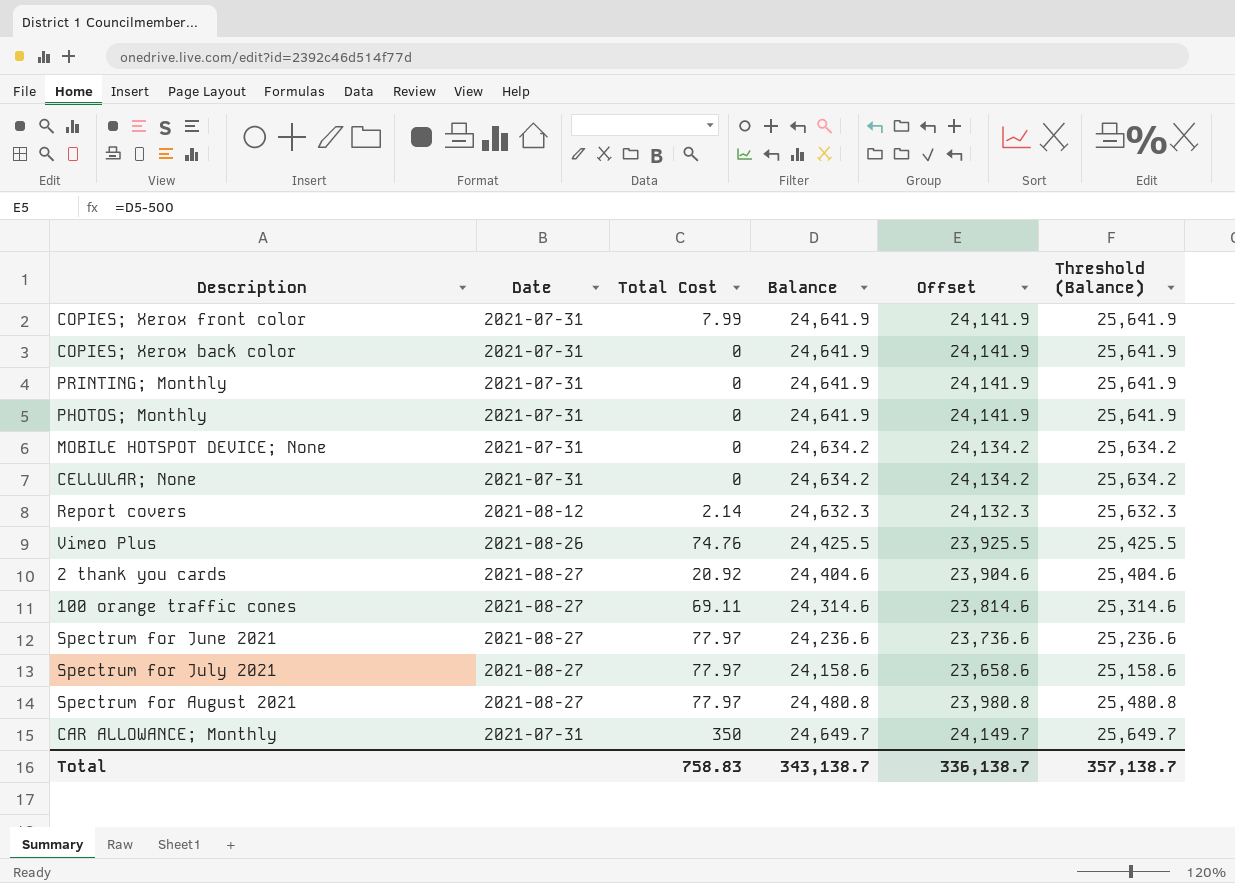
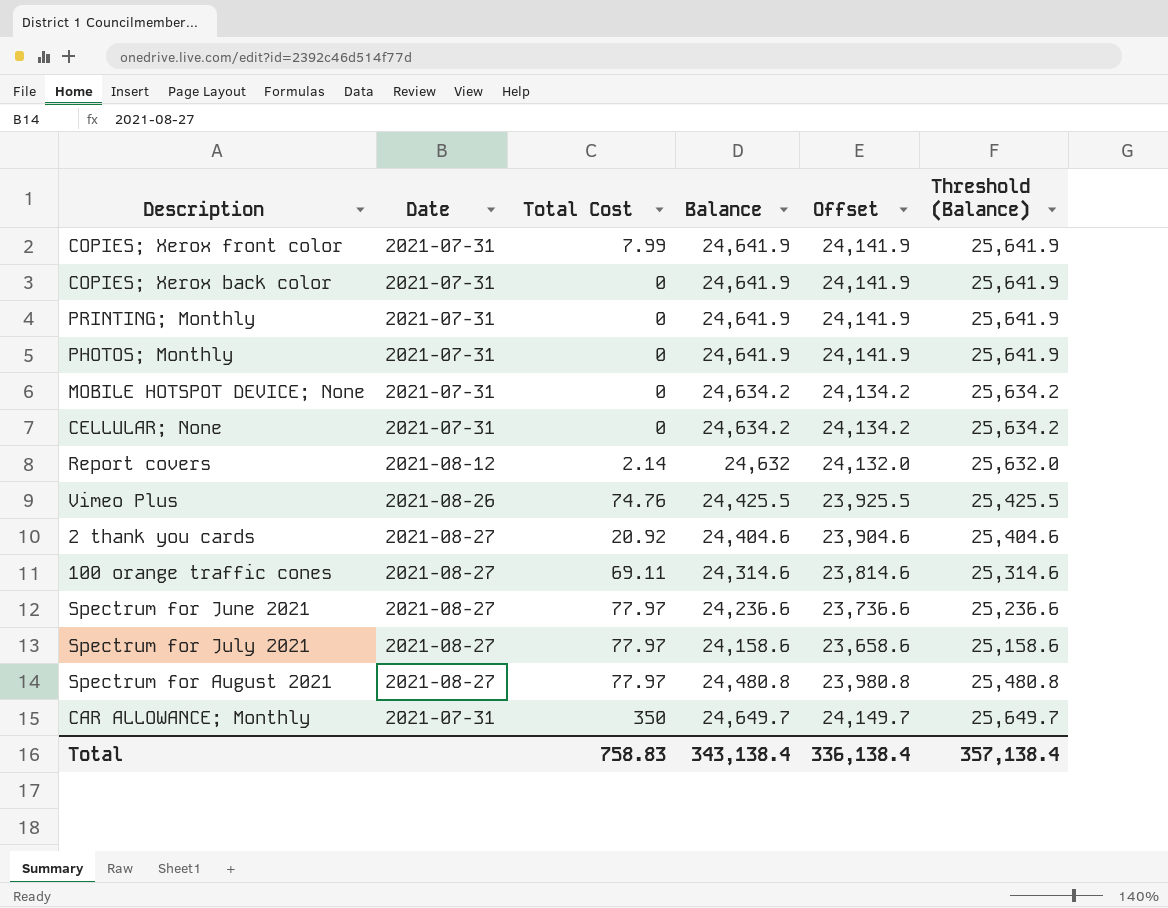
Report covers | Balance: 24,632.3 -> 24,632
Report covers | Offset: 24,132.3 -> 24,132.0
Report covers | Threshold (Balance): 25,632.3 -> 25,632.0
Total | Balance: 343,138.7 -> 343,138.4
Total | Offset: 336,138.7 -> 336,138.4
Total | Threshold (Balance): 357,138.7 -> 357,138.4

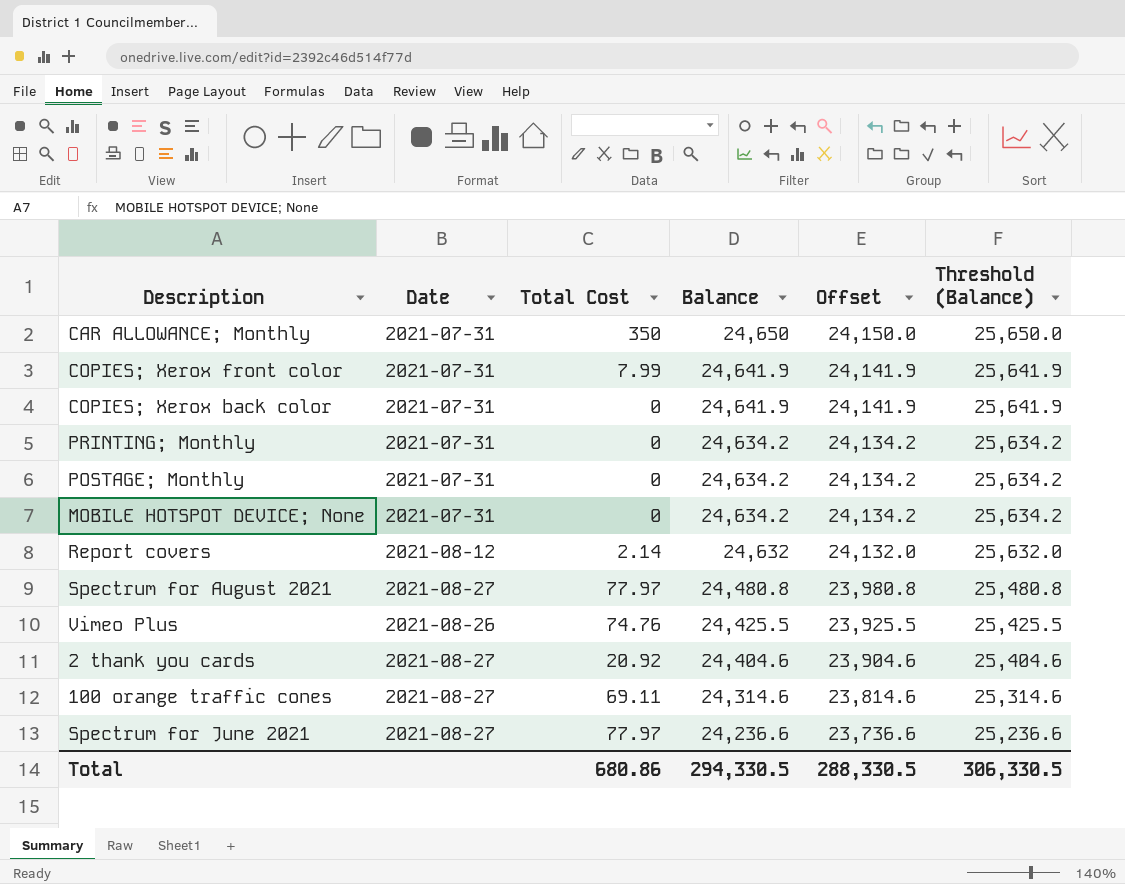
row order: none -> Balance descending
row PHOTOS; Monthly: 2021-07-31 | 0 | 24,641.9 | 24,141.9 | 25,641.9 -> none
row CELLULAR; None: 2021-07-31 | 0 | 24,634.2 | 24,134.2 | 25,634.2 -> none
row Spectrum for July 2021: 2021-08-27 | 77.97 | 24,158.6 | 23,658.6 | 25,158.6 -> none
CAR ALLOWANCE; Monthly | Balance: 24,649.7 -> 24,650
CAR ALLOWANCE; Monthly | Offset: 24,149.7 -> 24,150.0
CAR ALLOWANCE; Monthly | Threshold (Balance): 25,649.7 -> 25,650.0
PRINTING; Monthly | Balance: 24,641.9 -> 24,634.2
PRINTING; Monthly | Offset: 24,141.9 -> 24,134.2
PRINTING; Monthly | Threshold (Balance): 25,641.9 -> 25,634.2
row POSTAGE; Monthly: none -> 2021-07-31 | 0 | 24,634.2 | 24,134.2 | 25,634.2
Total | Total Cost: 758.83 -> 680.86
Total | Balance: 343,138.4 -> 294,330.5
Total | Offset: 336,138.4 -> 288,330.5
Total | Threshold (Balance): 357,138.4 -> 306,330.5

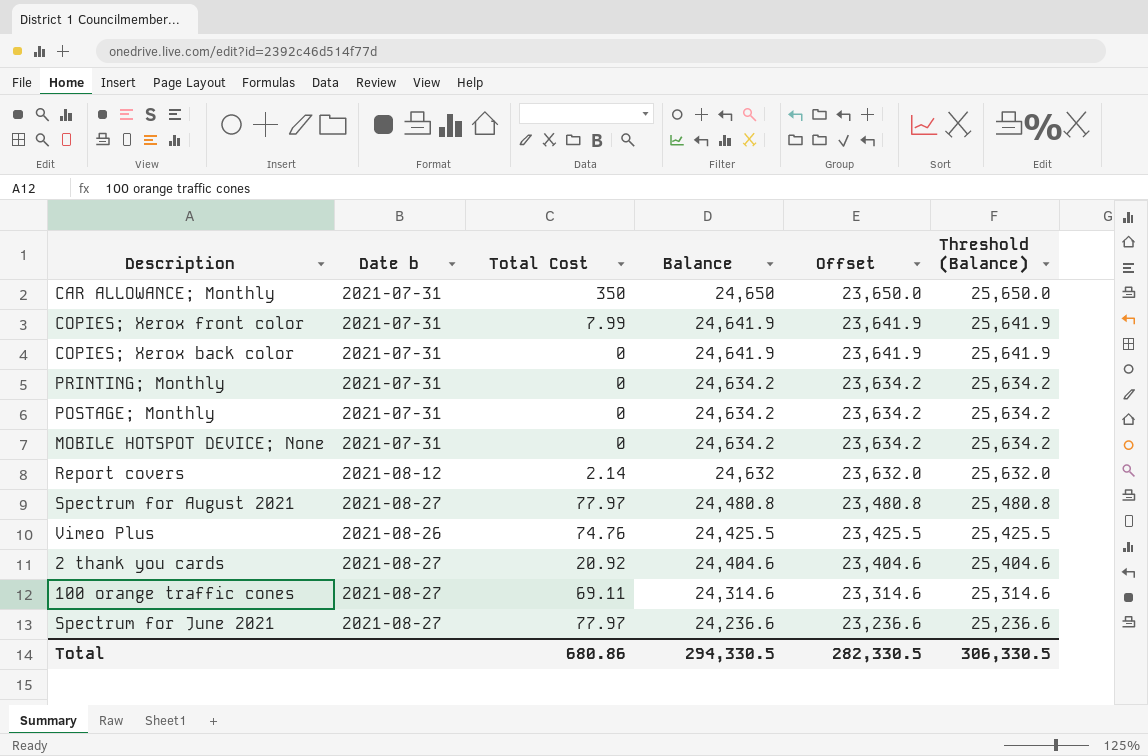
column name: Date -> Date b
column Offset | formula: [Balance] - 500 -> [Balance] - 1000
Total | Offset: 288,330.5 -> 282,330.5

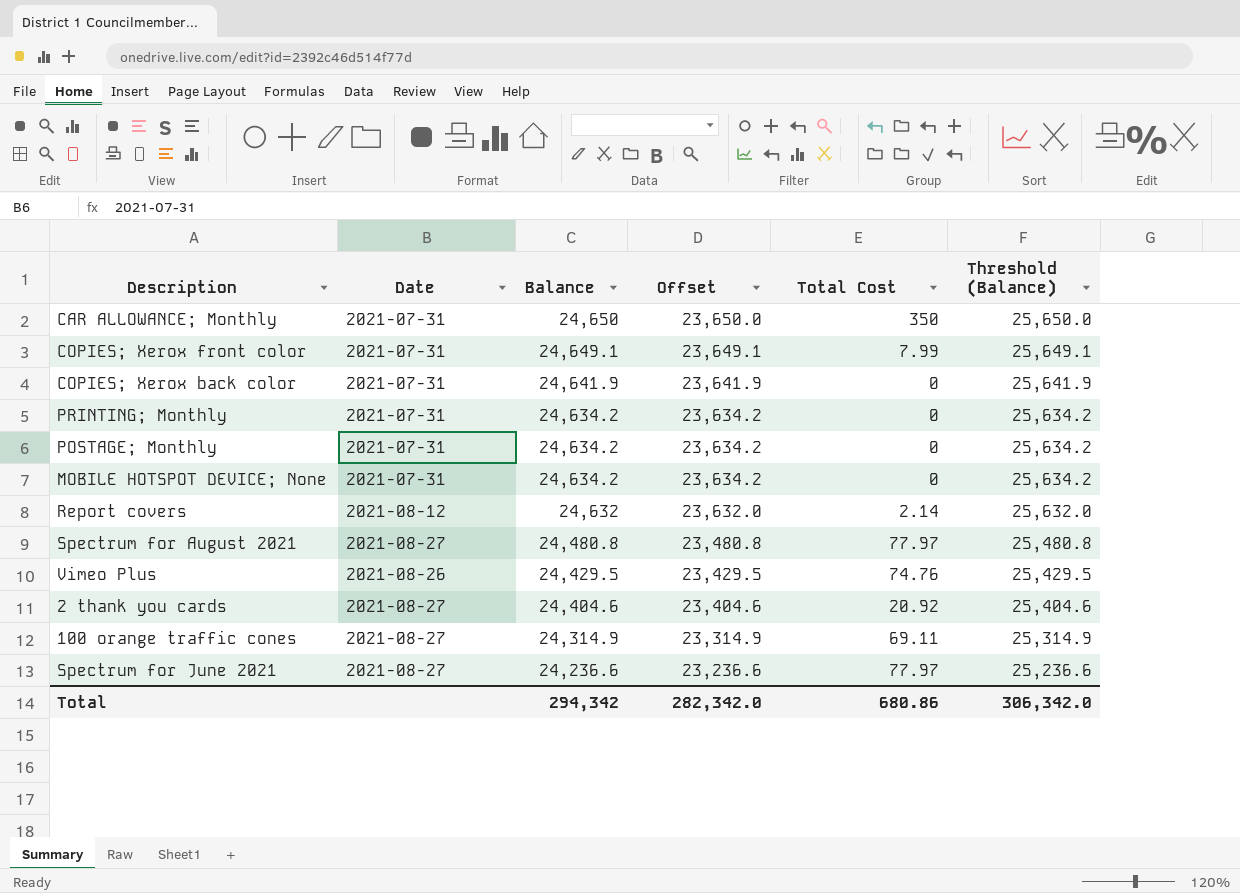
column name: Date b -> Date
column Total Cost | position: 3 -> 5
COPIES; Xerox front color | Balance: 24,641.9 -> 24,649.1
COPIES; Xerox front color | Offset: 23,641.9 -> 23,649.1
COPIES; Xerox front color | Threshold (Balance): 25,641.9 -> 25,649.1
Vimeo Plus | Balance: 24,425.5 -> 24,429.5
Vimeo Plus | Offset: 23,425.5 -> 23,429.5
Vimeo Plus | Threshold (Balance): 25,425.5 -> 25,429.5
100 orange traffic cones | Balance: 24,314.6 -> 24,314.9
100 orange traffic cones | Offset: 23,314.6 -> 23,314.9
100 orange traffic cones | Threshold (Balance): 25,314.6 -> 25,314.9
Total | Balance: 294,330.5 -> 294,342
Total | Offset: 282,330.5 -> 282,342.0
Total | Threshold (Balance): 306,330.5 -> 306,342.0

